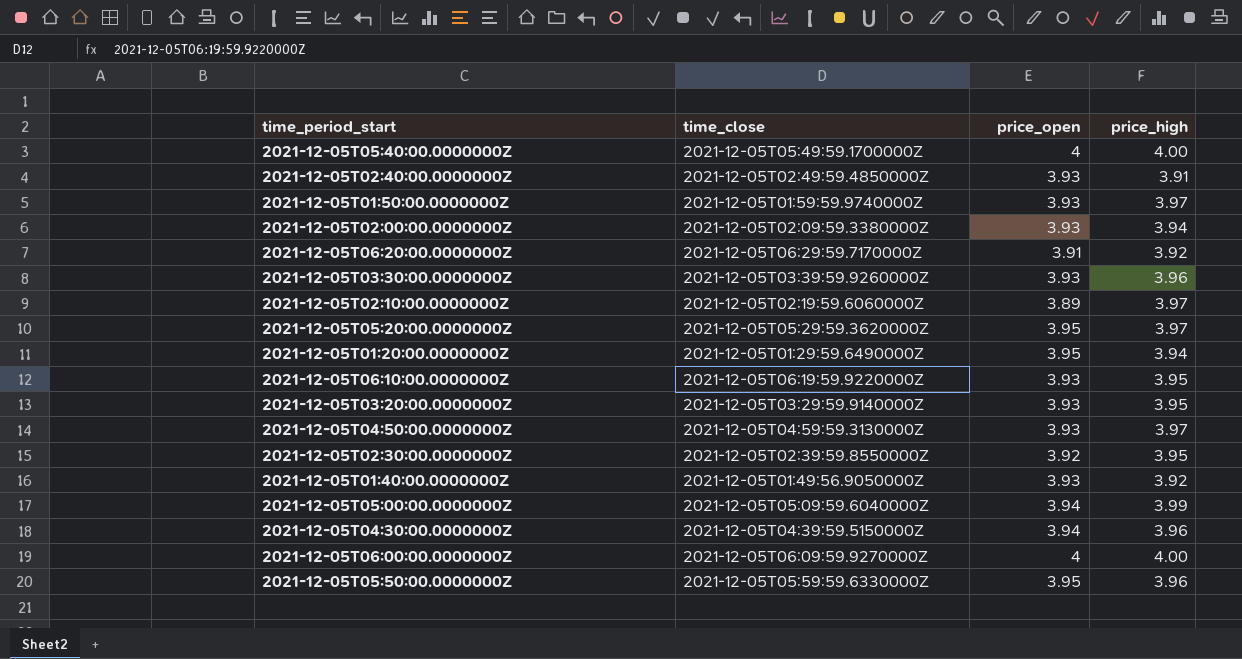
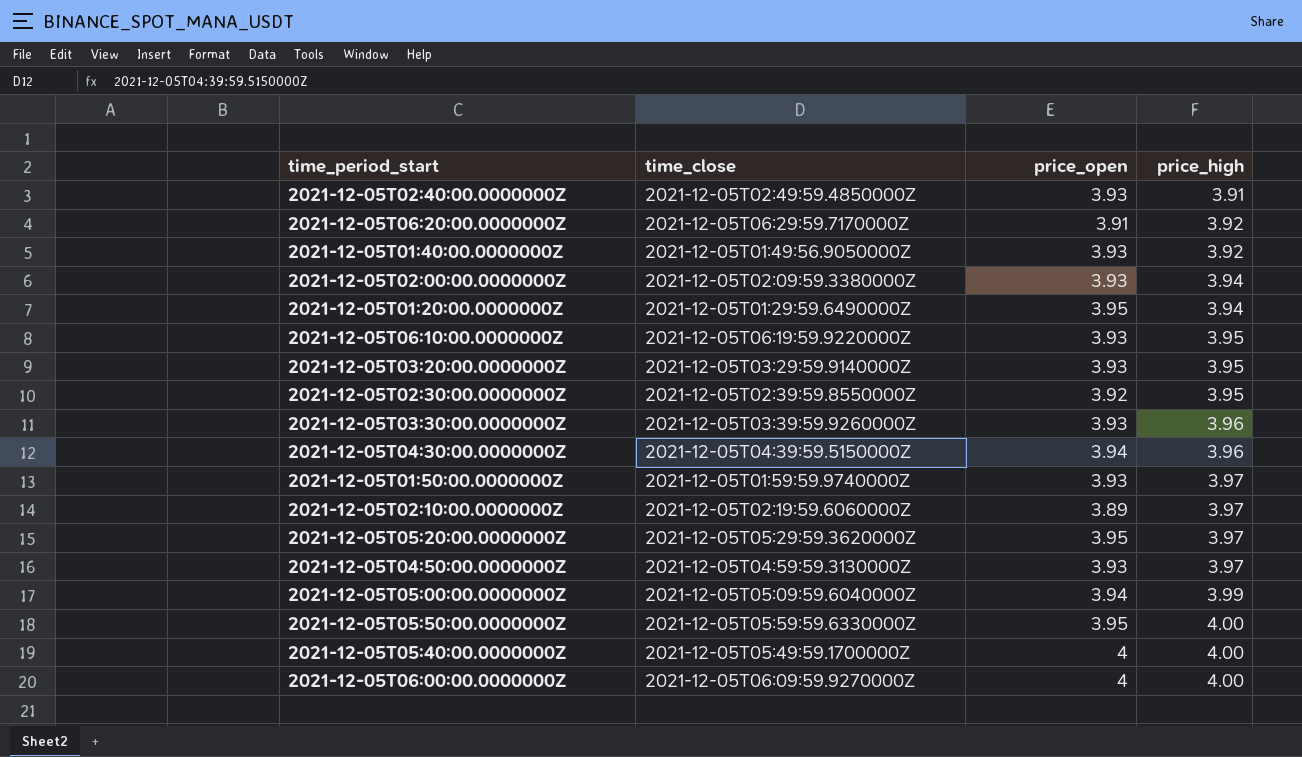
row order: none -> price_high ascending
2021-12-05T05:50:00.0000000Z | price_high: 3.96 -> 4.00

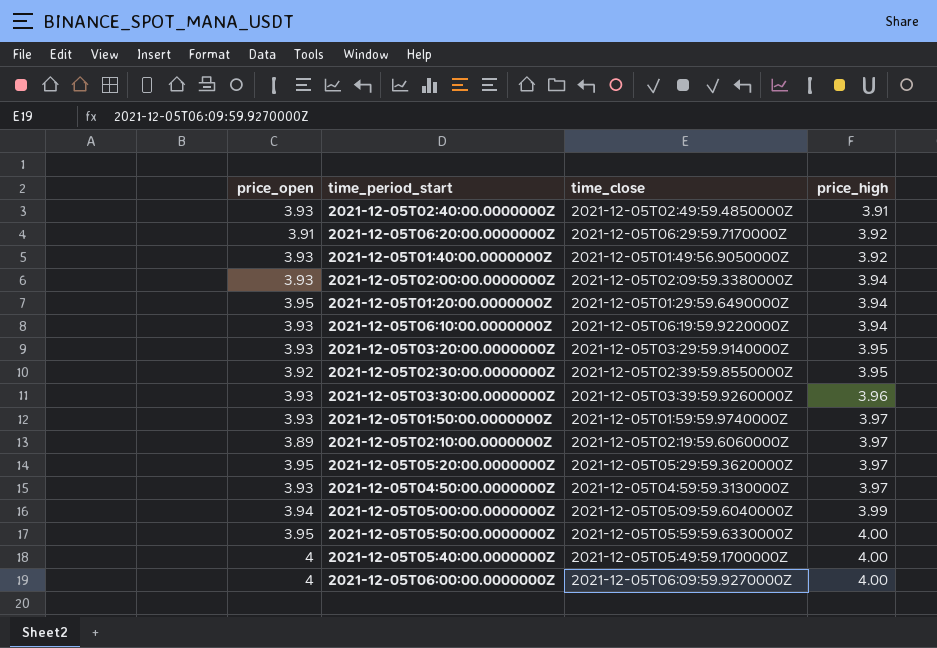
column price_open | position: 3 -> 1
row 2021-12-05T04:30:00.0000000Z: 2021-12-05T04:39:59.5150000Z | 3.94 | 3.96 -> none
2021-12-05T06:10:00.0000000Z | price_high: 3.95 -> 3.94

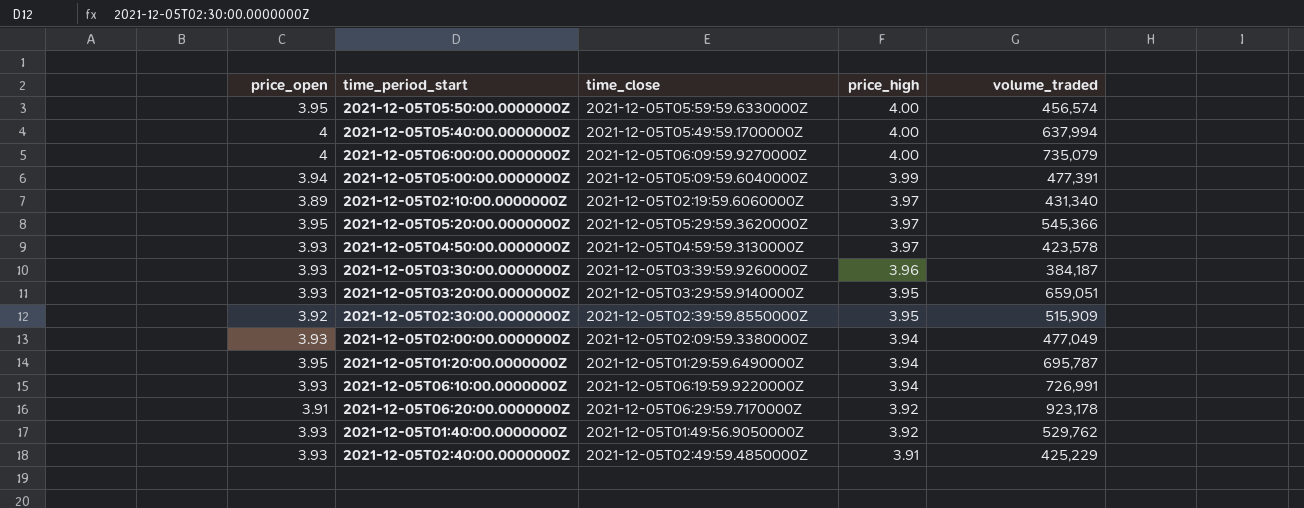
row order: price_high ascending -> price_high descending
column volume_traded | position: none -> 5
row 2021-12-05T01:50:00.0000000Z: 3.93 | 2021-12-05T01:59:59.9740000Z | 3.97 -> none

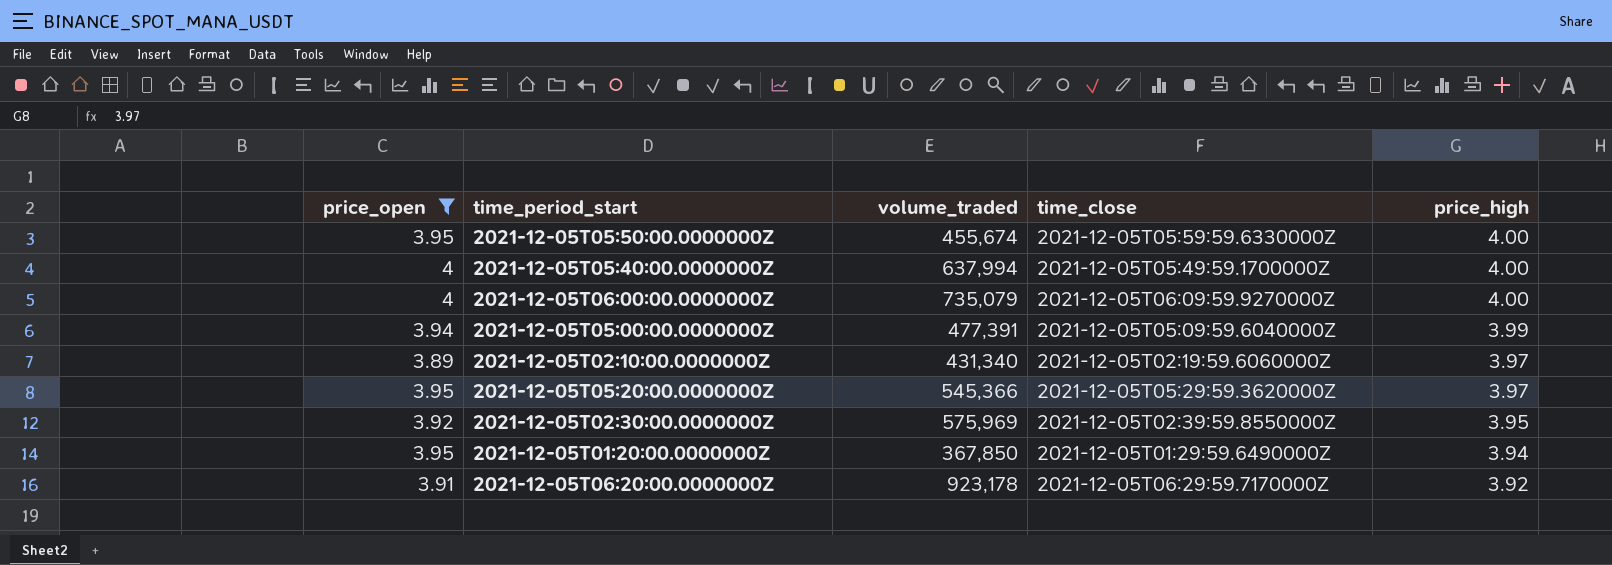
filter: none -> price_open != 3.93
column volume_traded | position: 5 -> 3
2021-12-05T05:50:00.0000000Z | volume_traded: 456,574 -> 455,674
2021-12-05T02:30:00.0000000Z | volume_traded: 515,909 -> 575,969
2021-12-05T01:20:00.0000000Z | volume_traded: 695,787 -> 367,850

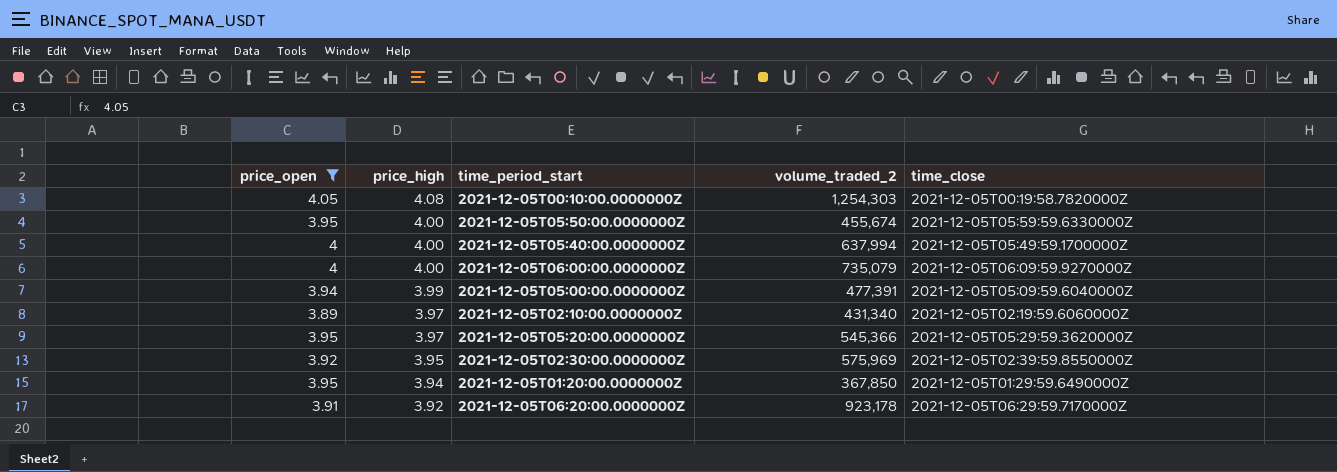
column price_high | position: 5 -> 2
column name: volume_traded -> volume_traded_2
row 2021-12-05T00:10:00.0000000Z: none -> 4.05 | 4.08 | 1,254,303 | 2021-12-05T00:19:58.7820000Z

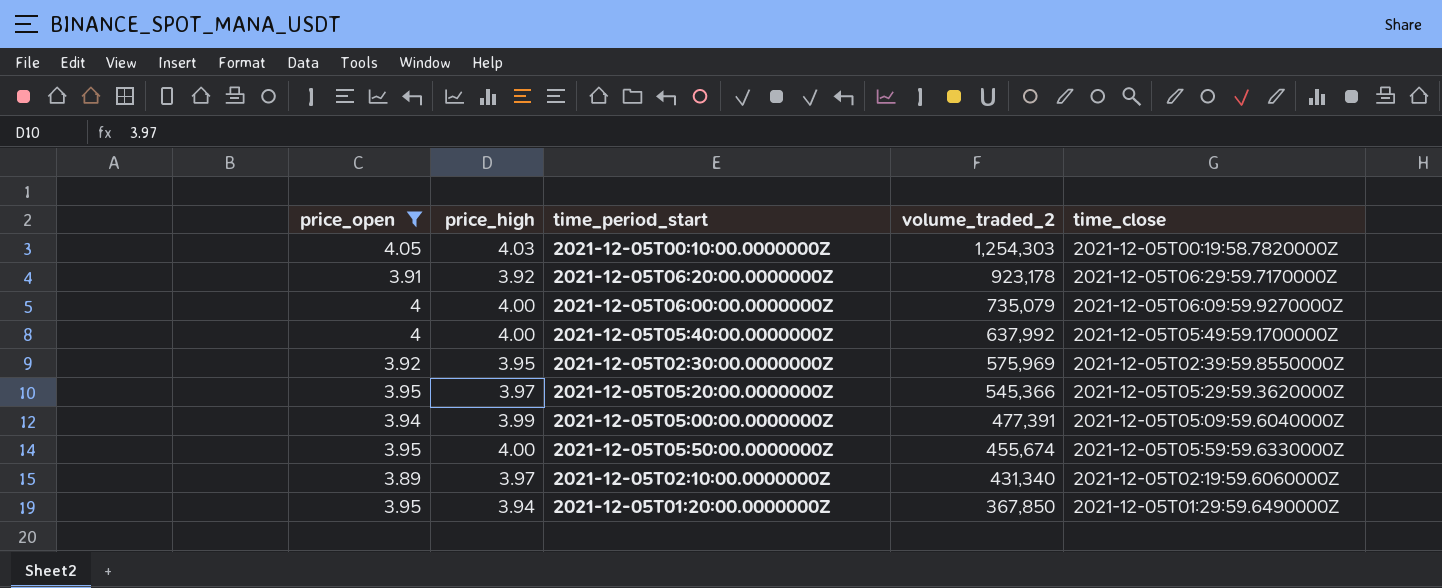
row order: price_high descending -> volume_traded_2 descending
2021-12-05T00:10:00.0000000Z | price_high: 4.08 -> 4.03
2021-12-05T05:40:00.0000000Z | volume_traded_2: 637,994 -> 637,992

